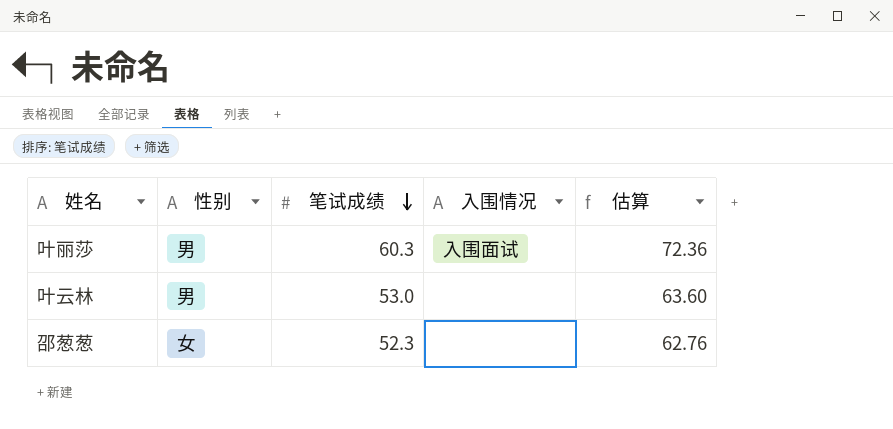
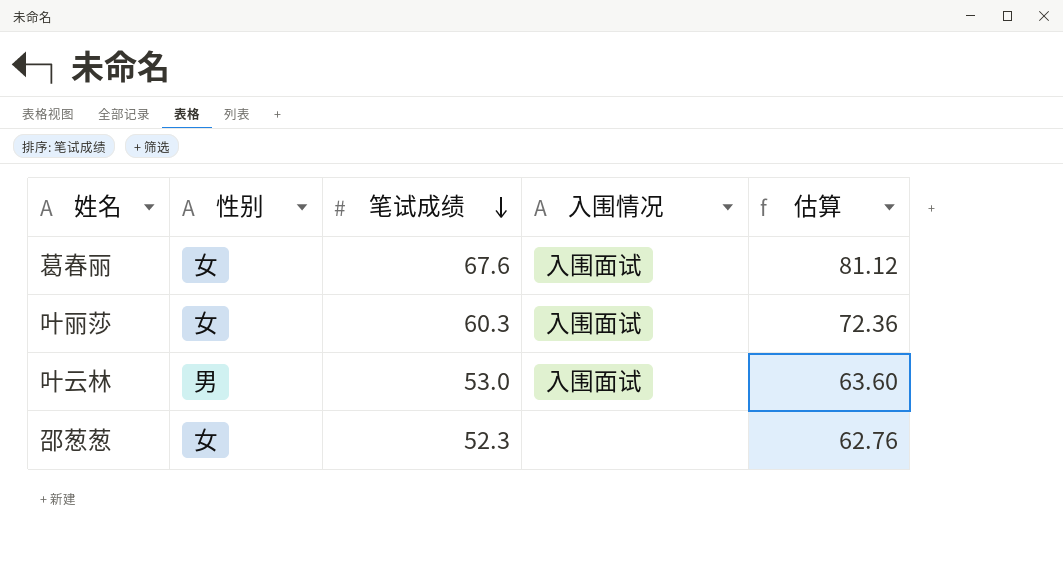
row 葛春丽: none -> 女 | 67.6 | 入围面试 | 81.12
叶丽莎 | 性别: 男 -> 女
叶云林 | 入围情况: none -> 入围面试

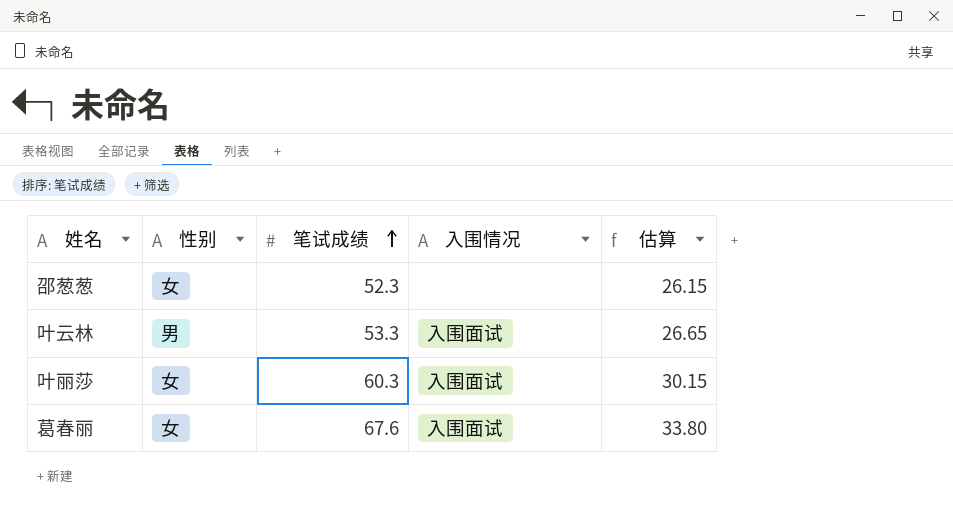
row order: 笔试成绩 descending -> 笔试成绩 ascending
column 估算 | formula: [笔试成绩] * 1.2 -> [笔试成绩] * 0.5
叶云林 | 笔试成绩: 53.0 -> 53.3

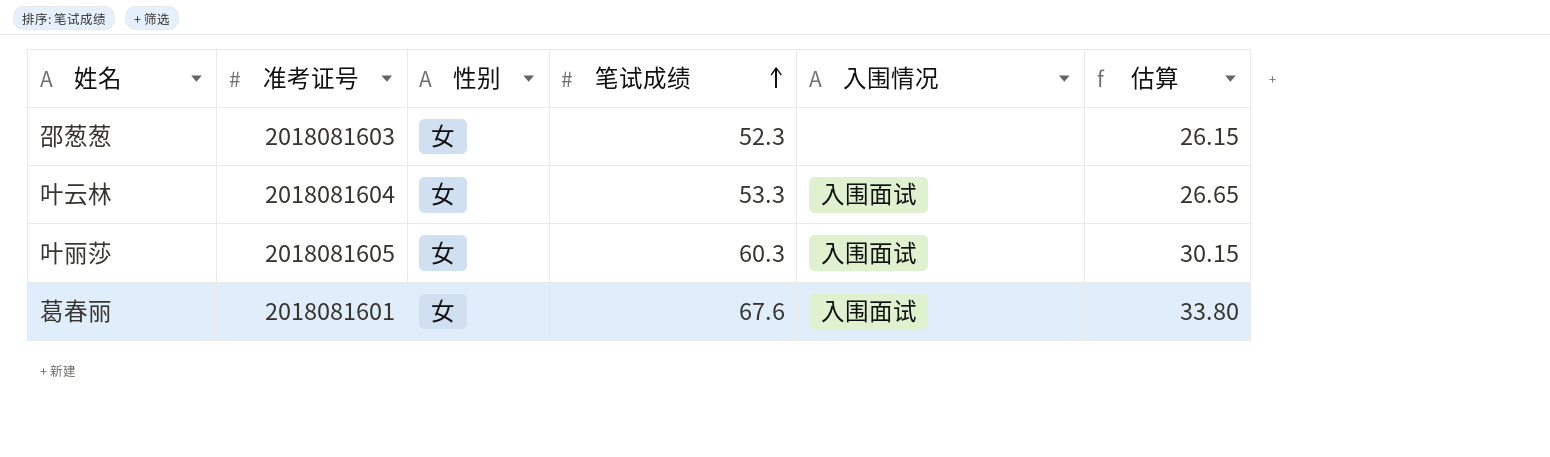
column 准考证号 | position: none -> 2
叶云林 | 性别: 男 -> 女

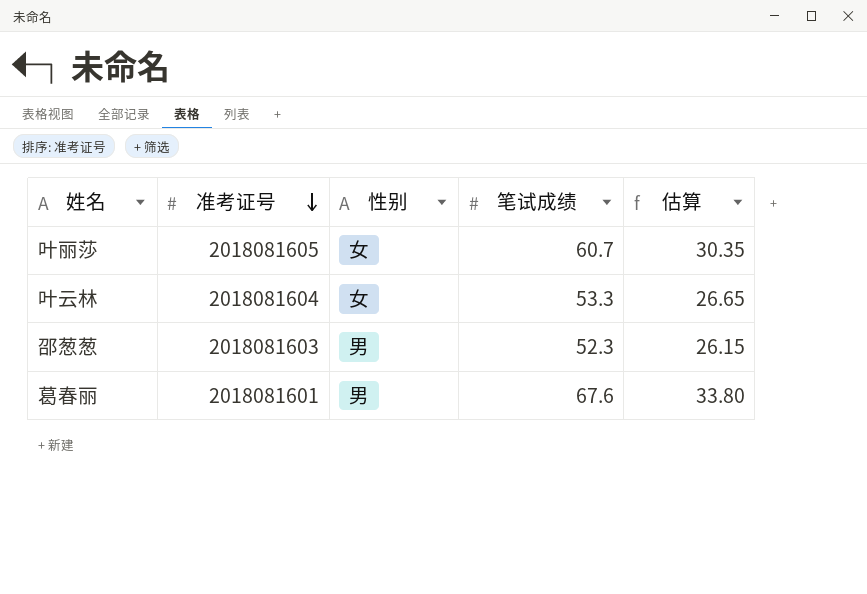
row order: 笔试成绩 ascending -> 准考证号 descending
column 入围情况 | position: 5 -> none
叶丽莎 | 笔试成绩: 60.3 -> 60.7
叶丽莎 | 估算: 30.15 -> 30.35
邵葱葱 | 性别: 女 -> 男
葛春丽 | 性别: 女 -> 男

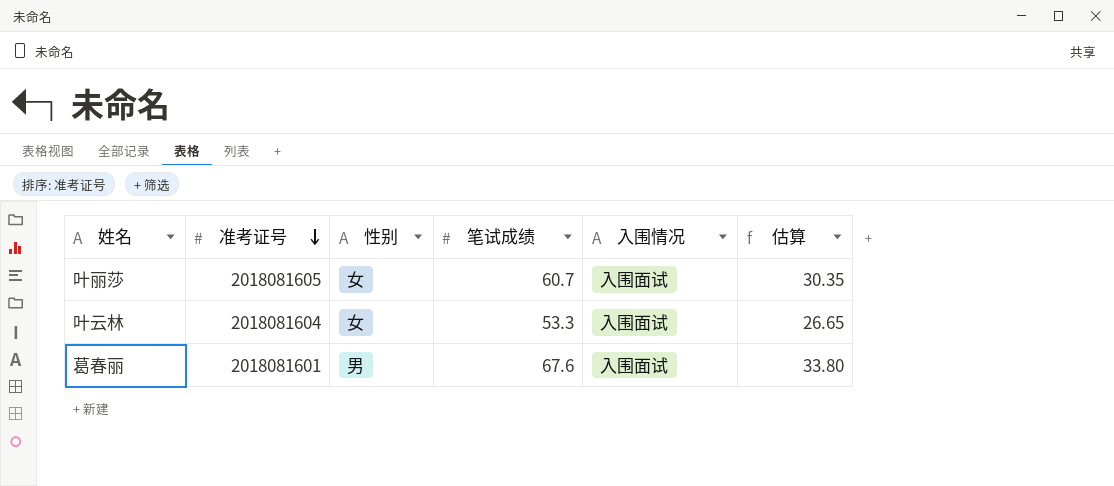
column 入围情况 | position: none -> 5
row 邵葱葱: 2018081603 | 男 | 52.3 | 26.15 -> none

